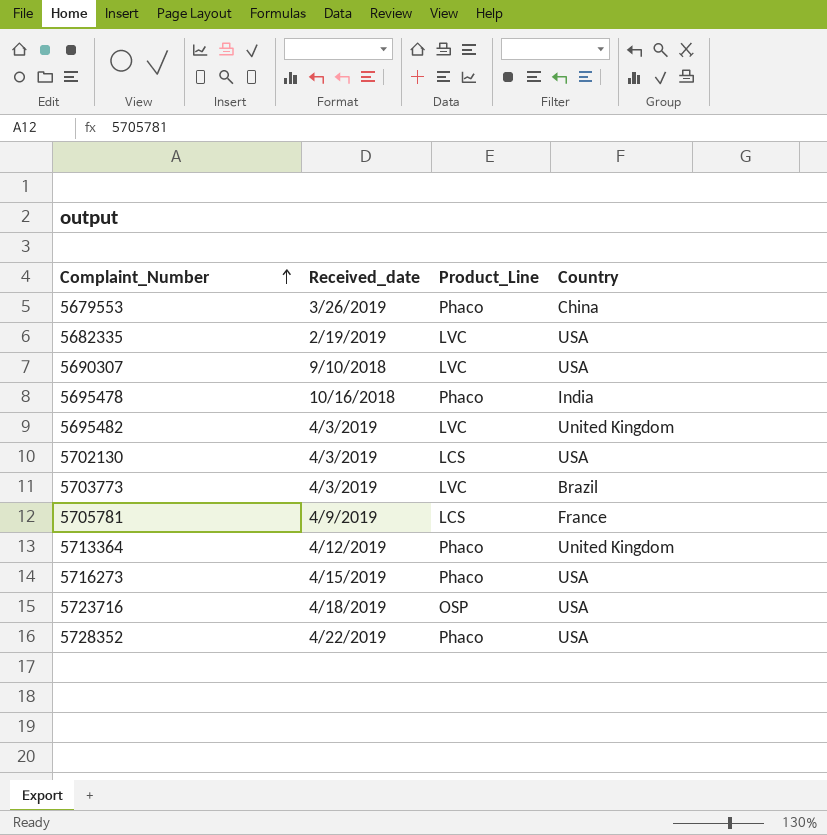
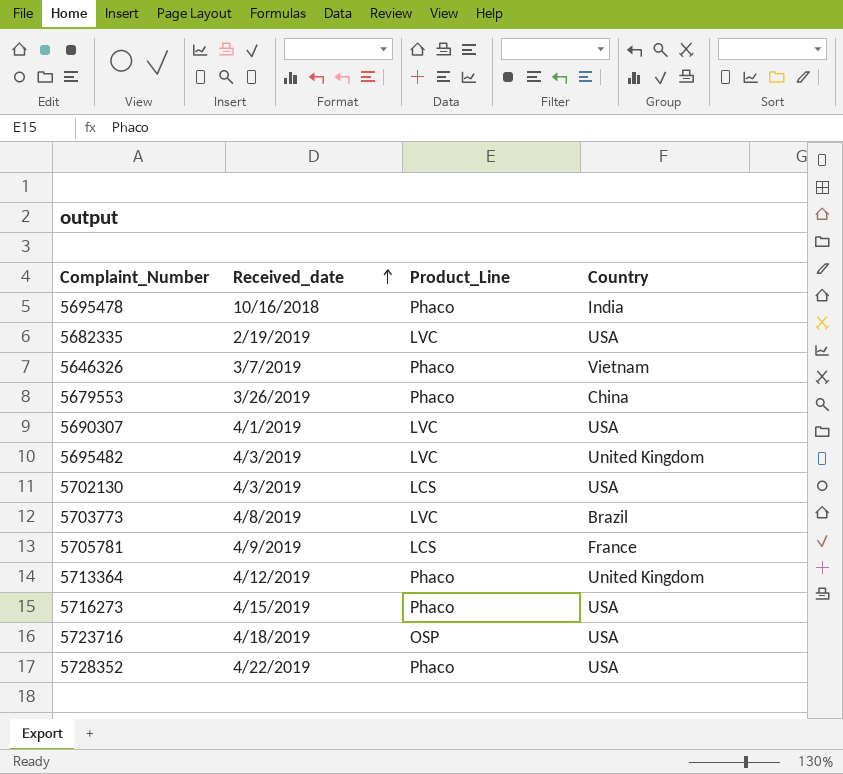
row order: Complaint_Number ascending -> Received_date ascending
row 5646326: none -> 3/7/2019 | Phaco | Vietnam
5690307 | Received_date: 9/10/2018 -> 4/1/2019
5703773 | Received_date: 4/3/2019 -> 4/8/2019

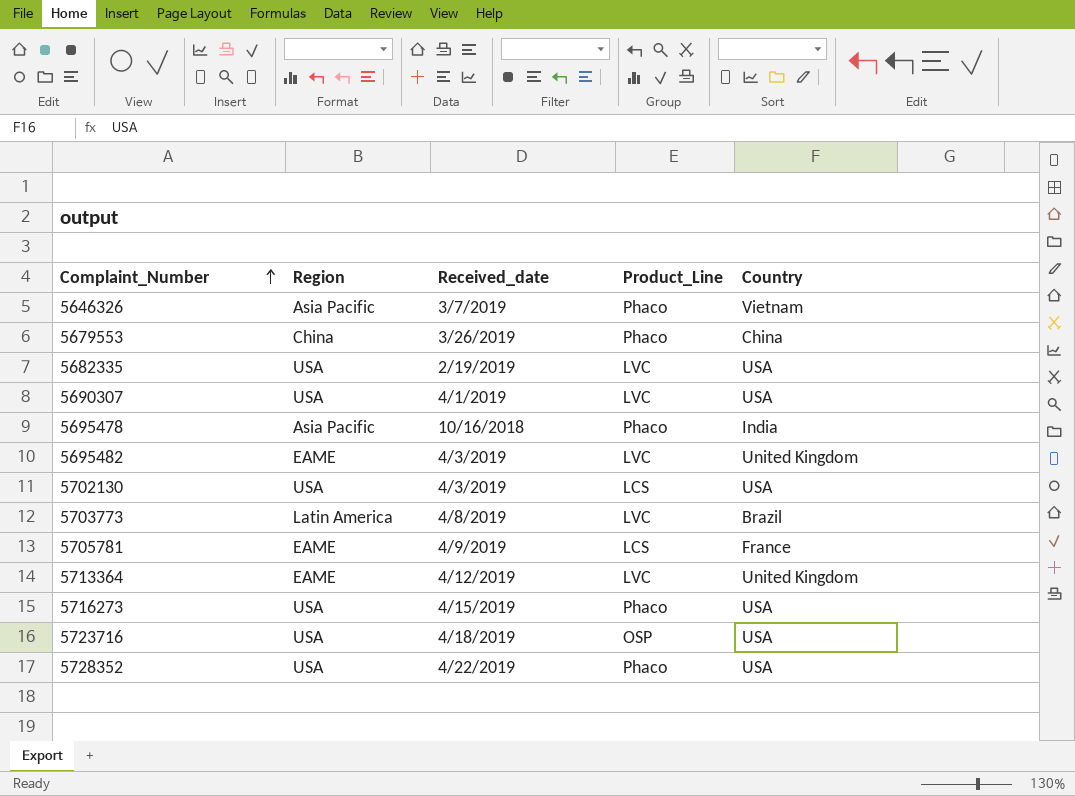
row order: Received_date ascending -> Complaint_Number ascending
column Region | position: none -> 2
5713364 | Product_Line: Phaco -> LVC

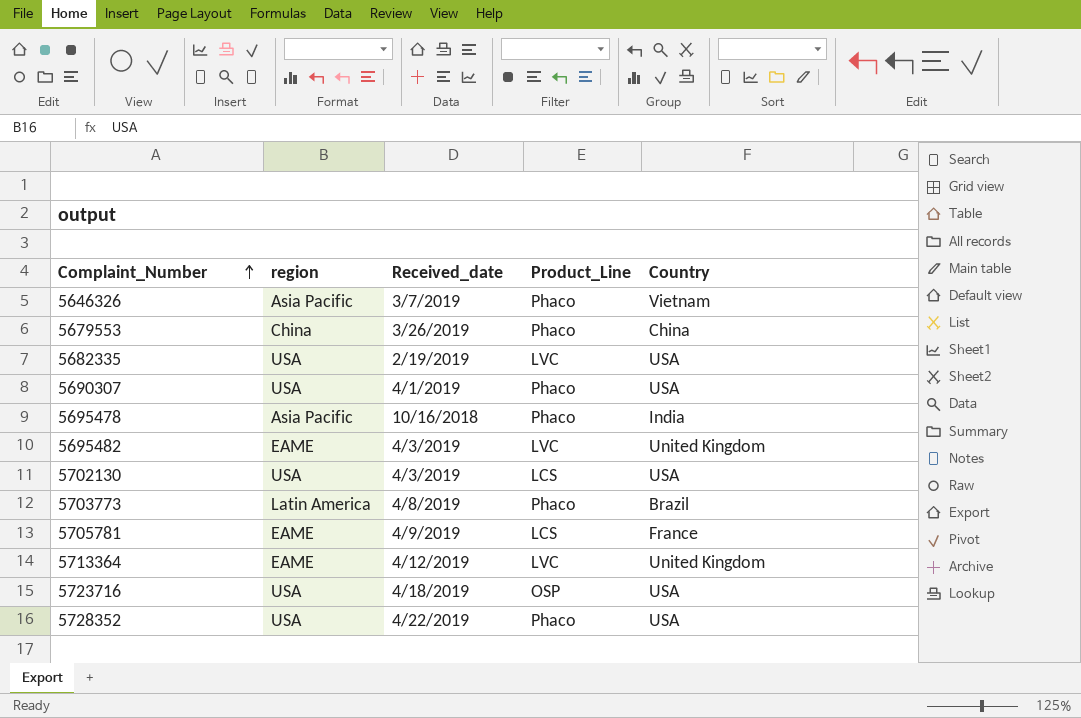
column name: Region -> region
row 5716273: USA | 4/15/2019 | Phaco | USA -> none
5690307 | Product_Line: LVC -> Phaco
5703773 | Product_Line: LVC -> Phaco

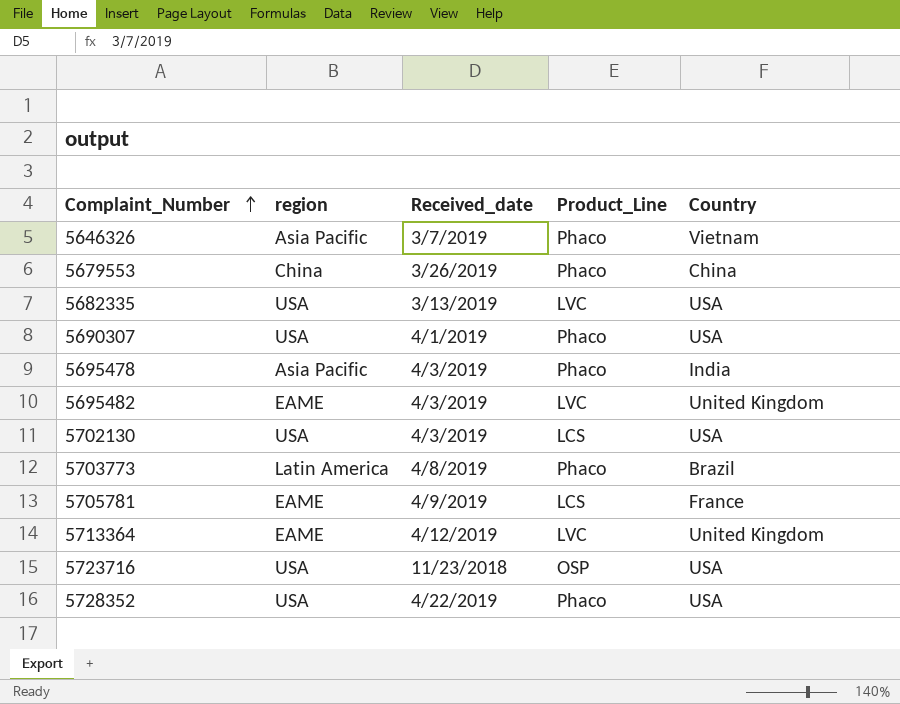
5682335 | Received_date: 2/19/2019 -> 3/13/2019
5695478 | Received_date: 10/16/2018 -> 4/3/2019
5723716 | Received_date: 4/18/2019 -> 11/23/2018

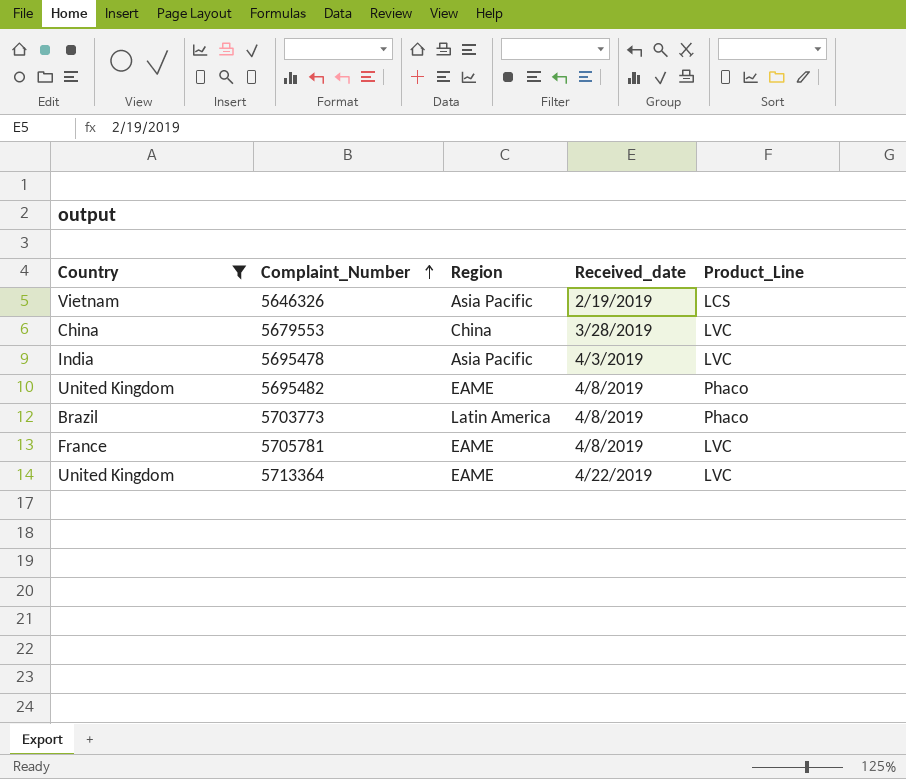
filter: none -> Country != USA
column Country | position: 5 -> 1
column name: region -> Region
5646326 | Received_date: 3/7/2019 -> 2/19/2019
5646326 | Product_Line: Phaco -> LCS
5679553 | Received_date: 3/26/2019 -> 3/28/2019
5679553 | Product_Line: Phaco -> LVC
5695478 | Product_Line: Phaco -> LVC
5695482 | Received_date: 4/3/2019 -> 4/8/2019
5695482 | Product_Line: LVC -> Phaco
5705781 | Received_date: 4/9/2019 -> 4/8/2019
5705781 | Product_Line: LCS -> LVC
5713364 | Received_date: 4/12/2019 -> 4/22/2019

